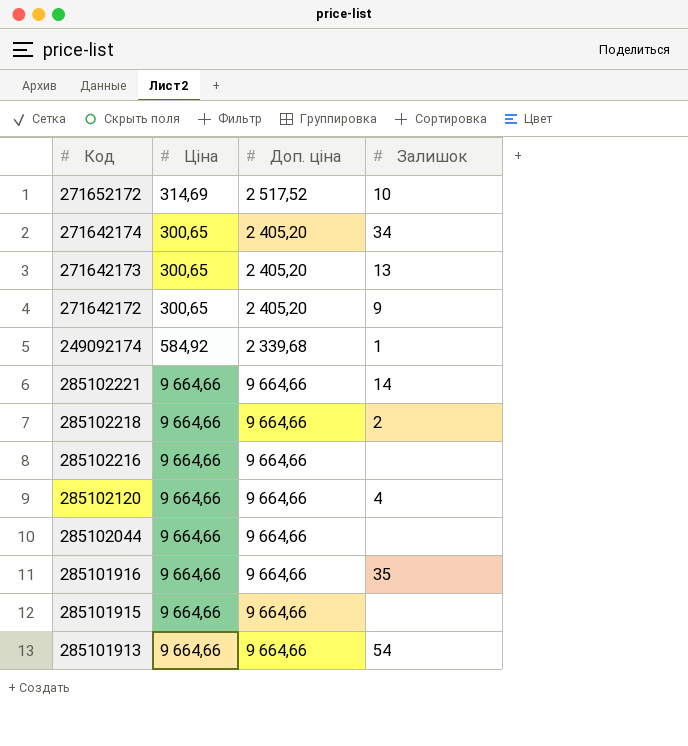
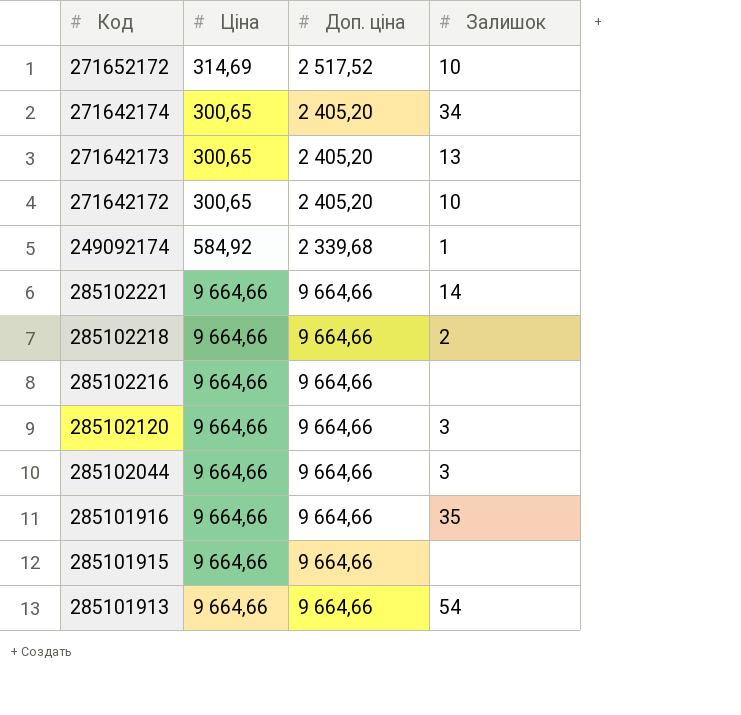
271642172 | Залишок: 9 -> 10
285102120 | Залишок: 4 -> 3
285102044 | Залишок: none -> 3

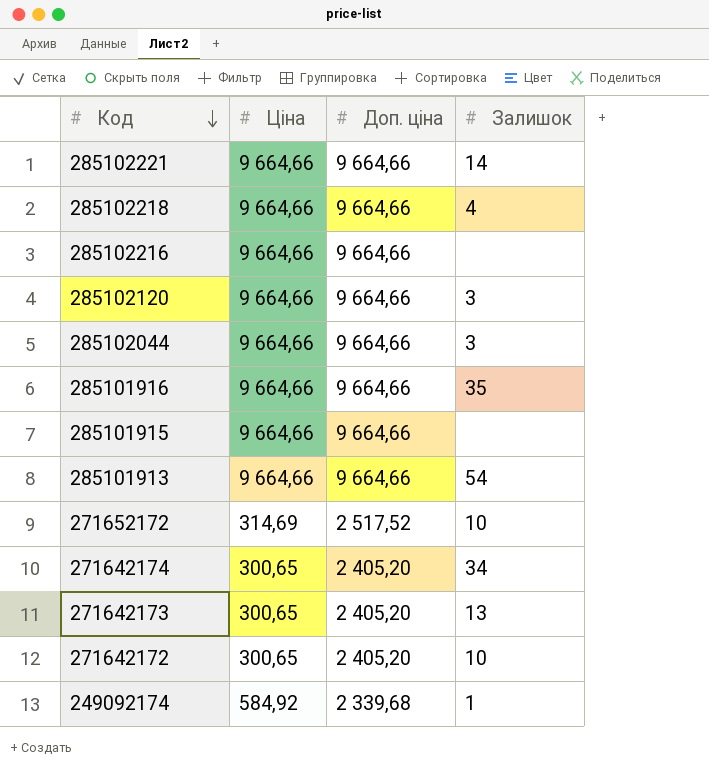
row order: none -> Код descending
285102218 | Залишок: 2 -> 4

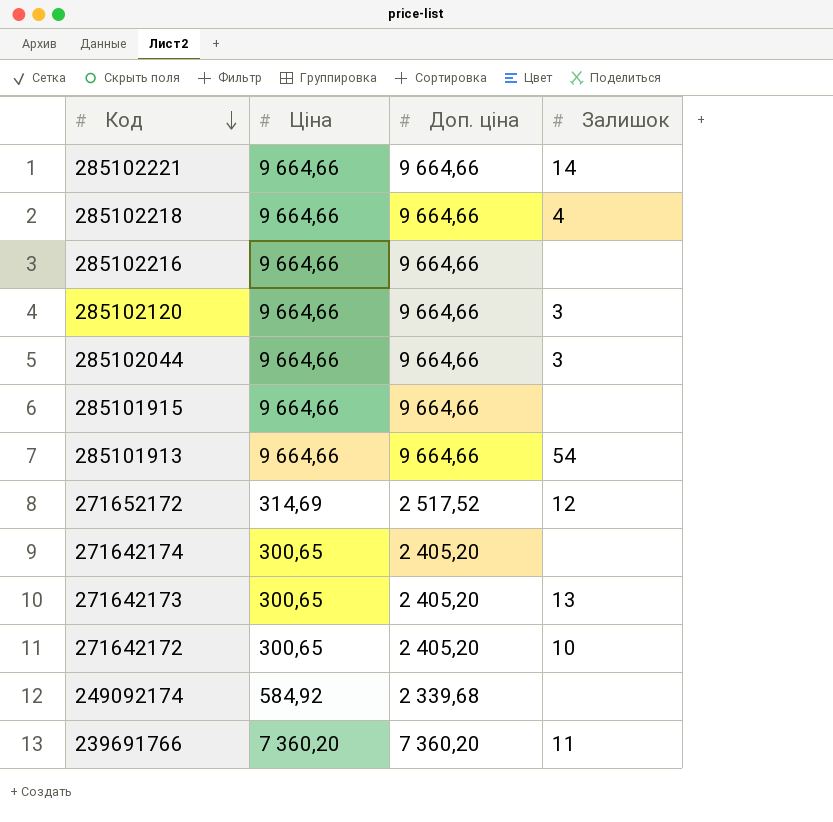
row 285101916: 9 664,66 | 9 664,66 | 35 -> none
271652172 | Залишок: 10 -> 12
271642174 | Залишок: 34 -> none
249092174 | Залишок: 1 -> none
row 239691766: none -> 7 360,20 | 7 360,20 | 11

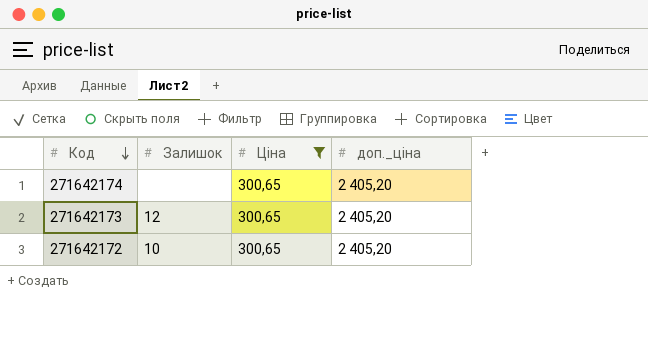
filter: none -> Ціна = 300,65
column Залишок | position: 4 -> 2
column name: Доп. ціна -> доп._ціна
271642173 | Залишок: 13 -> 12

